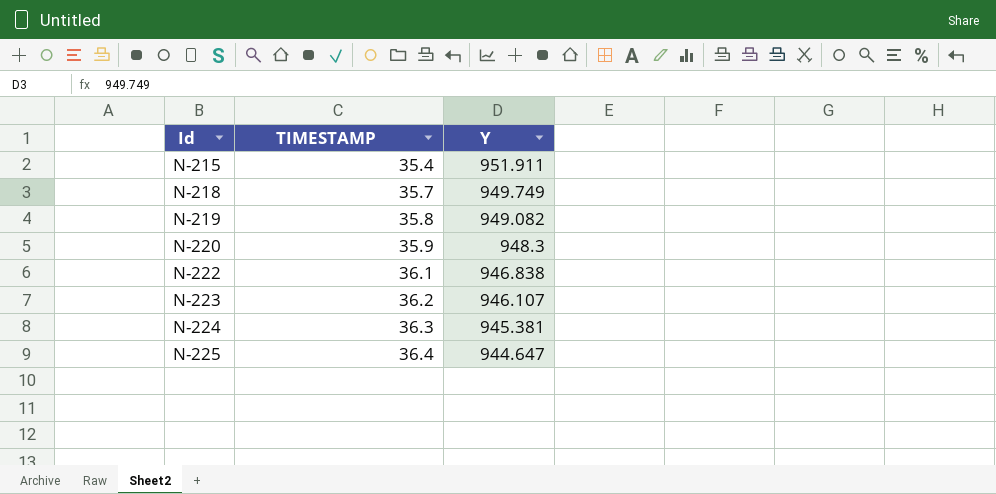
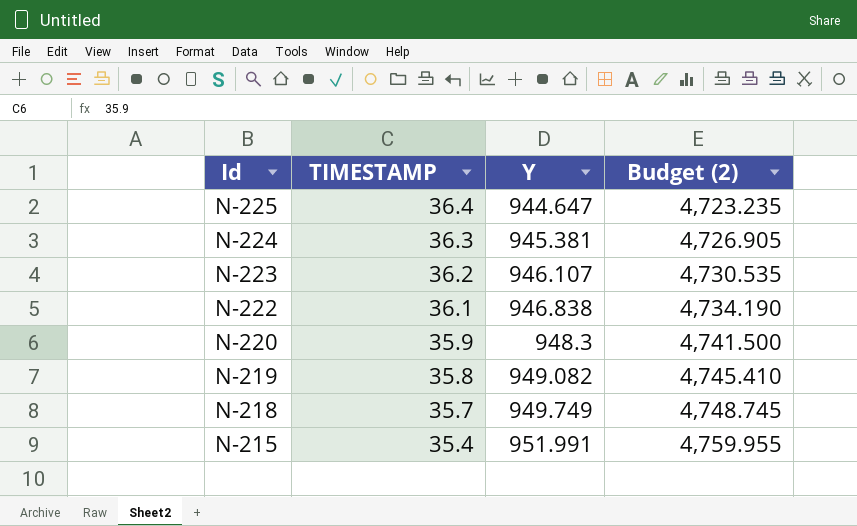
row order: Id ascending -> Id descending
column Budget (2) | formula: none -> [Y] * 5
N-215 | Y: 951.911 -> 951.991

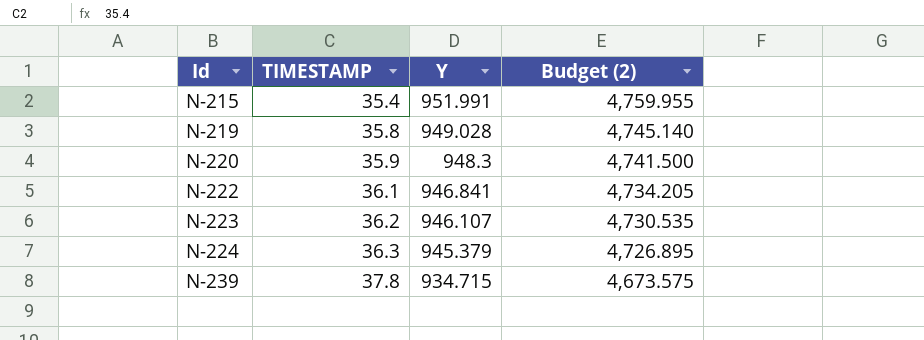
row order: Id descending -> Id ascending
row N-225: 36.4 | 944.647 | 4,723.235 -> none
row N-218: 35.7 | 949.749 | 4,748.745 -> none
N-219 | Y: 949.082 -> 949.028
N-219 | Budget (2): 4,745.410 -> 4,745.140
N-222 | Y: 946.838 -> 946.841
N-222 | Budget (2): 4,734.190 -> 4,734.205
N-224 | Y: 945.381 -> 945.379
N-224 | Budget (2): 4,726.905 -> 4,726.895
row N-239: none -> 37.8 | 934.715 | 4,673.575

